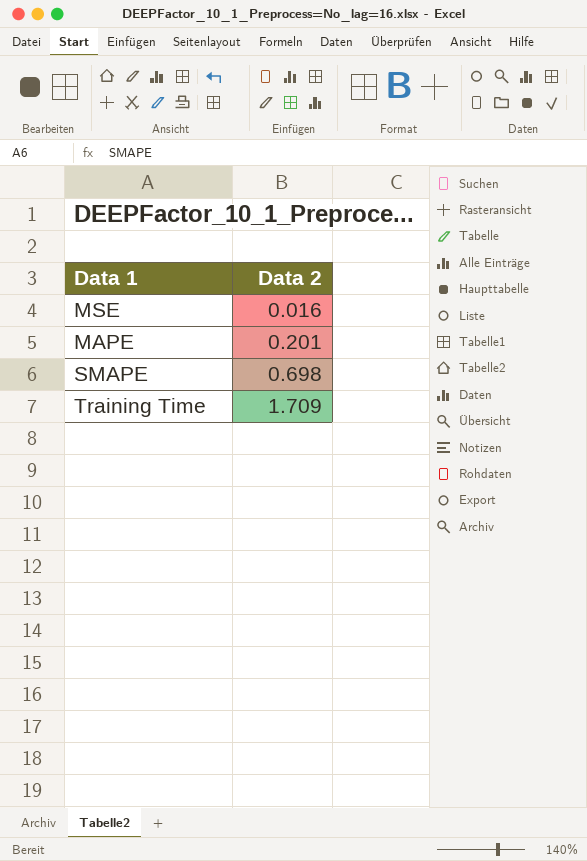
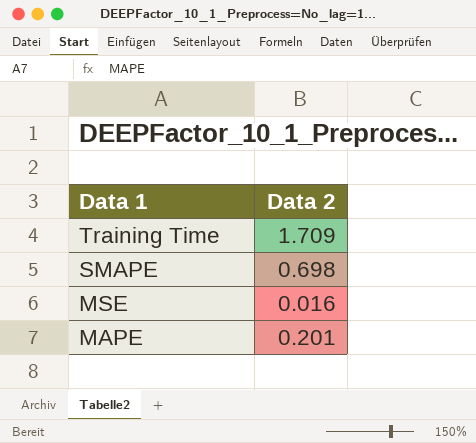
row order: Data 2 ascending -> Data 1 descending

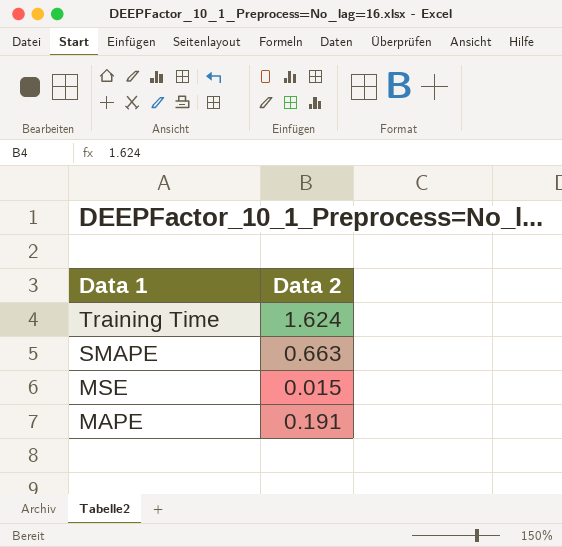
Training Time | Data 2: 1.709 -> 1.624
SMAPE | Data 2: 0.698 -> 0.663
MSE | Data 2: 0.016 -> 0.015
MAPE | Data 2: 0.201 -> 0.191

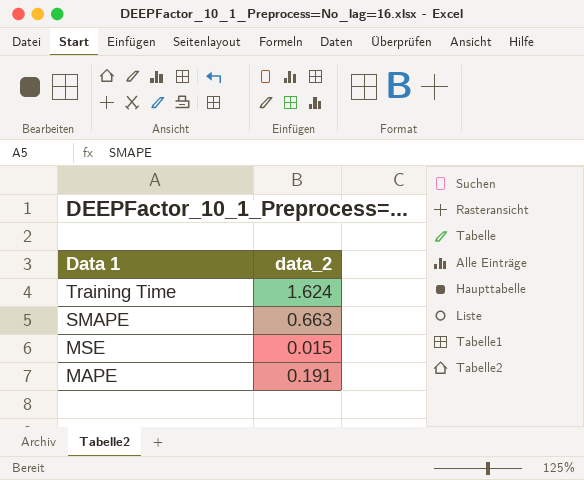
column name: Data 2 -> data_2

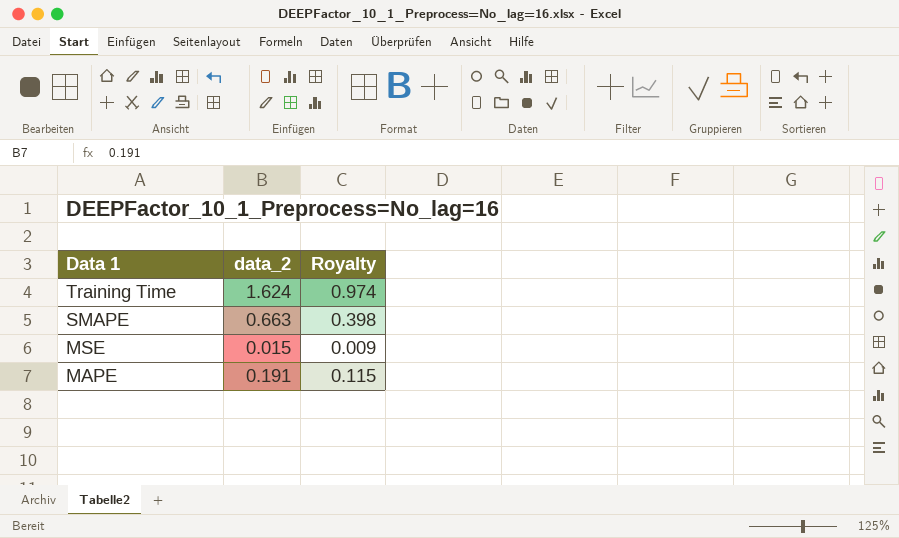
column Royalty | formula: none -> [data_2] * 0.6

